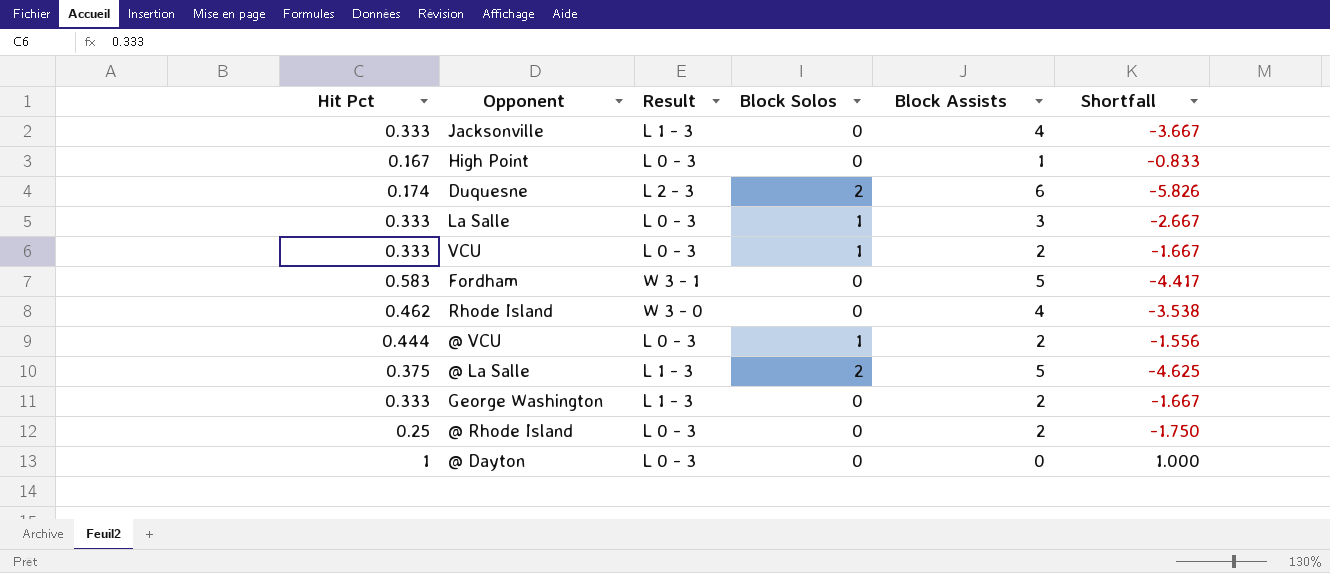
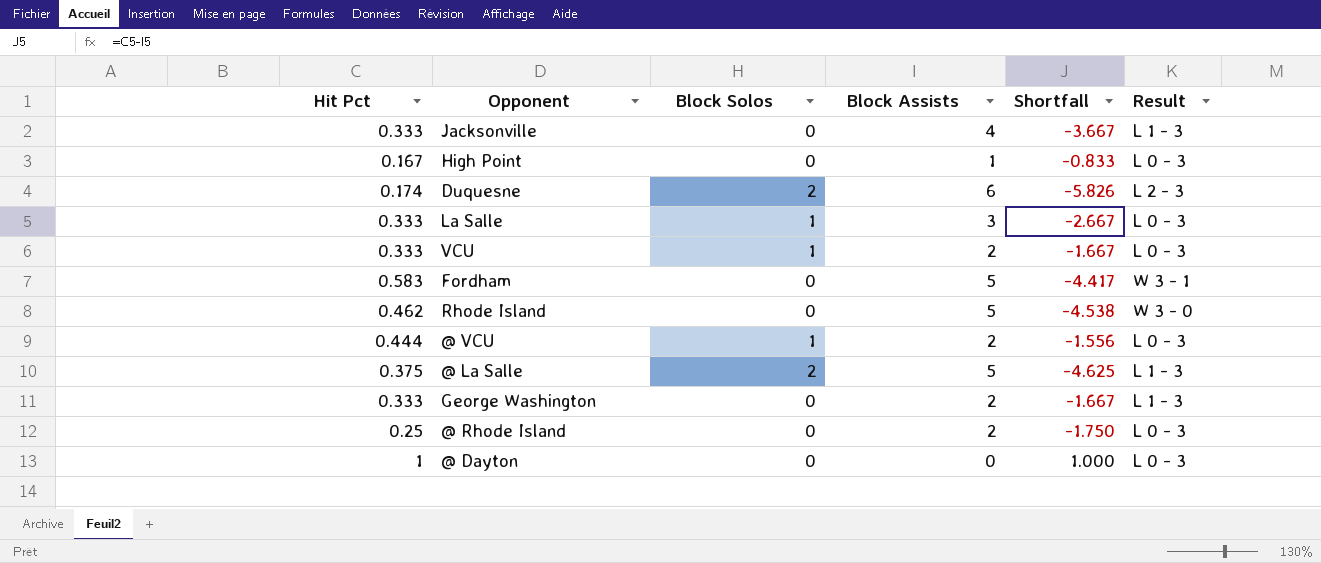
column Result | position: 3 -> 6
Rhode Island | Block Assists: 4 -> 5
Rhode Island | Shortfall: -3.538 -> -4.538

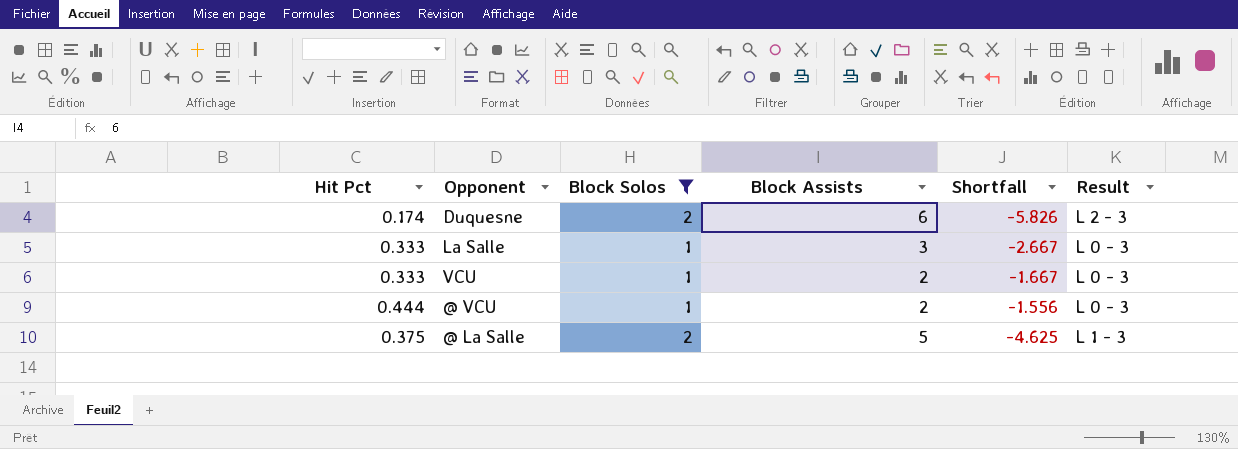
filter: none -> Block Solos != 0

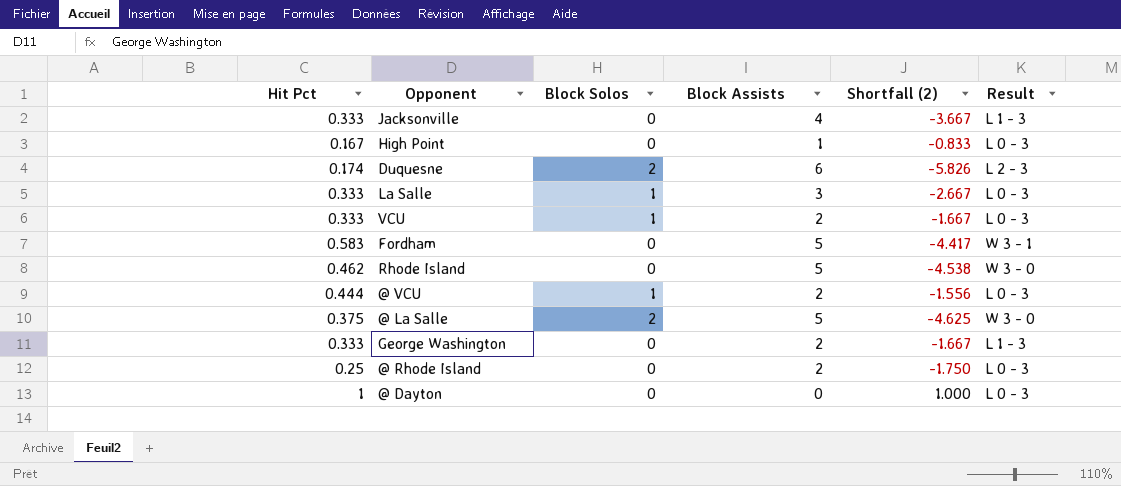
filter: Block Solos != 0 -> none
column name: Shortfall -> Shortfall (2)
@ La Salle | Result: L 1 - 3 -> W 3 - 0

